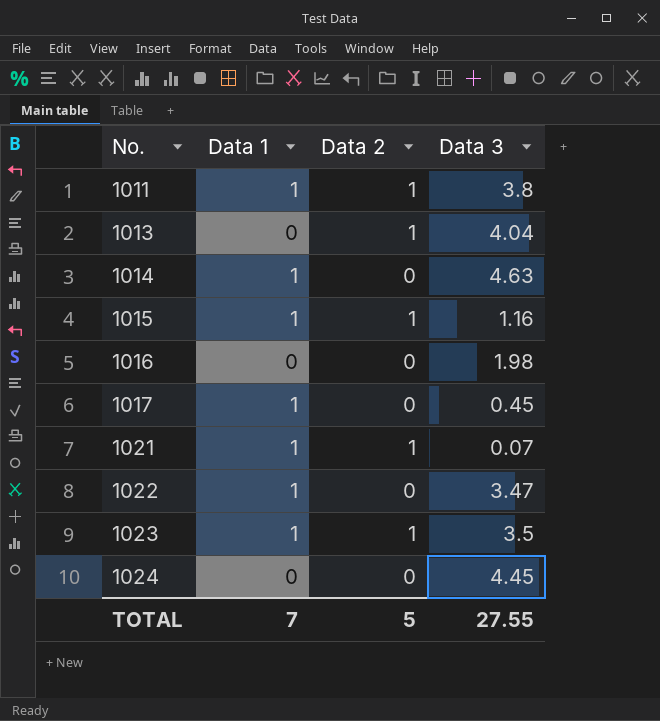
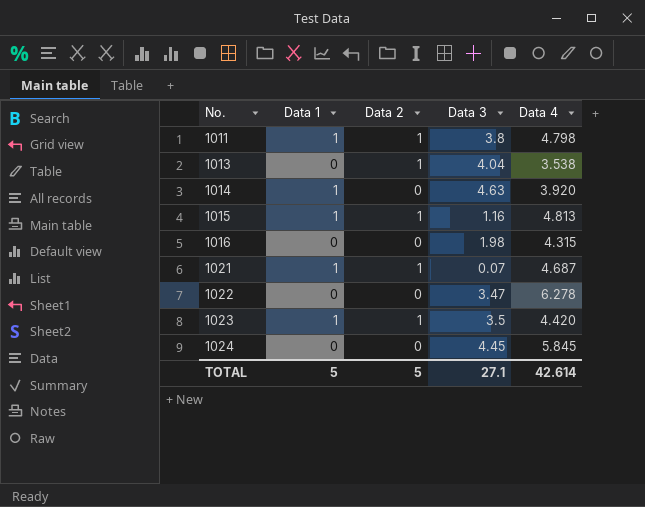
column Data 4 | position: none -> 5
row 1017: 1 | 0 | 0.45 -> none
1022 | Data 1: 1 -> 0
TOTAL | Data 1: 7 -> 5
TOTAL | Data 3: 27.55 -> 27.1

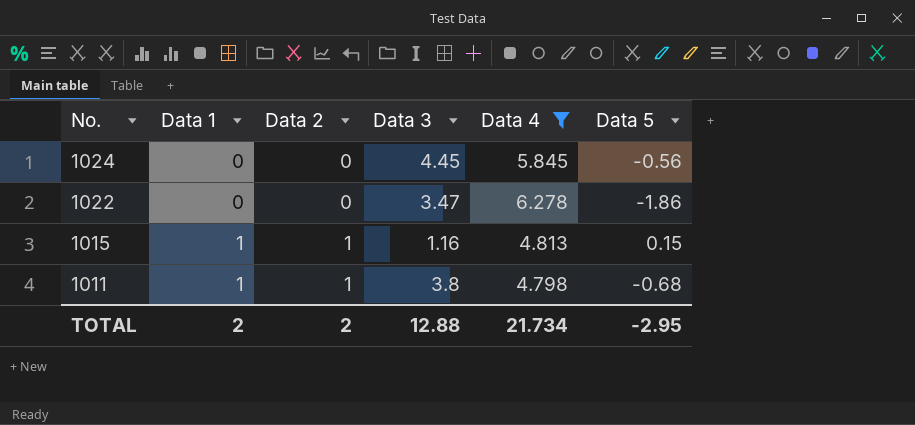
filter: none -> Data 4 >= 4.798
row order: No. ascending -> No. descending
column Data 5 | position: none -> 6
TOTAL | Data 1: 5 -> 2
TOTAL | Data 2: 5 -> 2
TOTAL | Data 3: 27.1 -> 12.88
TOTAL | Data 4: 42.614 -> 21.734

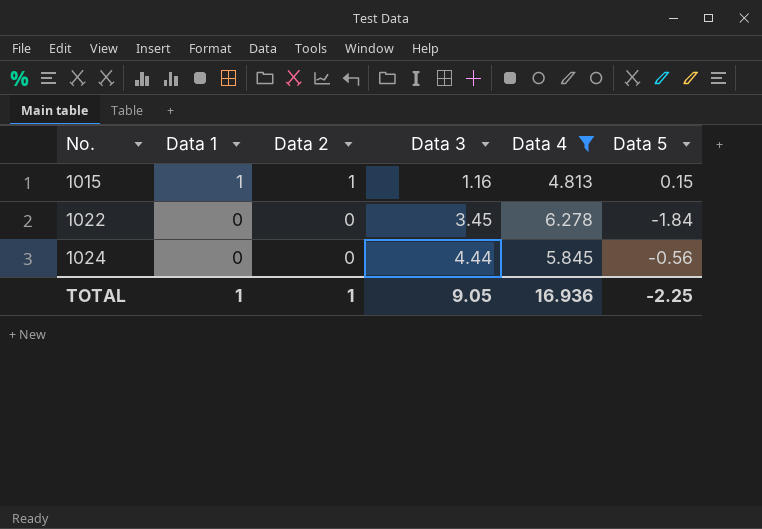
row order: No. descending -> No. ascending
row 1011: 1 | 1 | 3.8 | 4.798 | -0.68 -> none
1022 | Data 3: 3.47 -> 3.45
1022 | Data 5: -1.86 -> -1.84
1024 | Data 3: 4.45 -> 4.44
TOTAL | Data 1: 2 -> 1
TOTAL | Data 2: 2 -> 1
TOTAL | Data 3: 12.88 -> 9.05
TOTAL | Data 4: 21.734 -> 16.936
TOTAL | Data 5: -2.95 -> -2.25

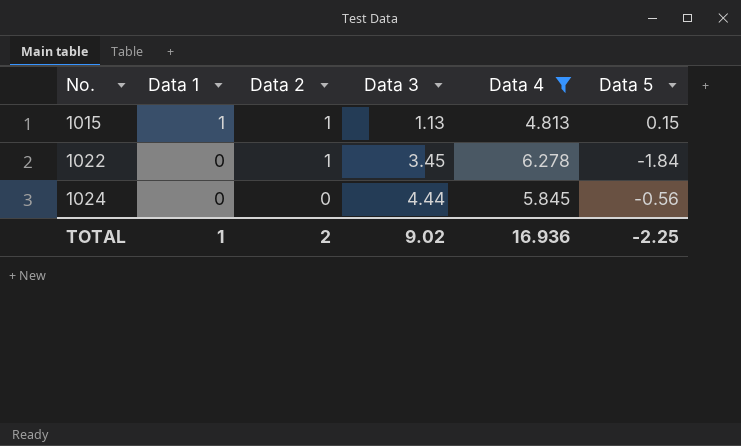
1015 | Data 3: 1.16 -> 1.13
1022 | Data 2: 0 -> 1
TOTAL | Data 2: 1 -> 2
TOTAL | Data 3: 9.05 -> 9.02

